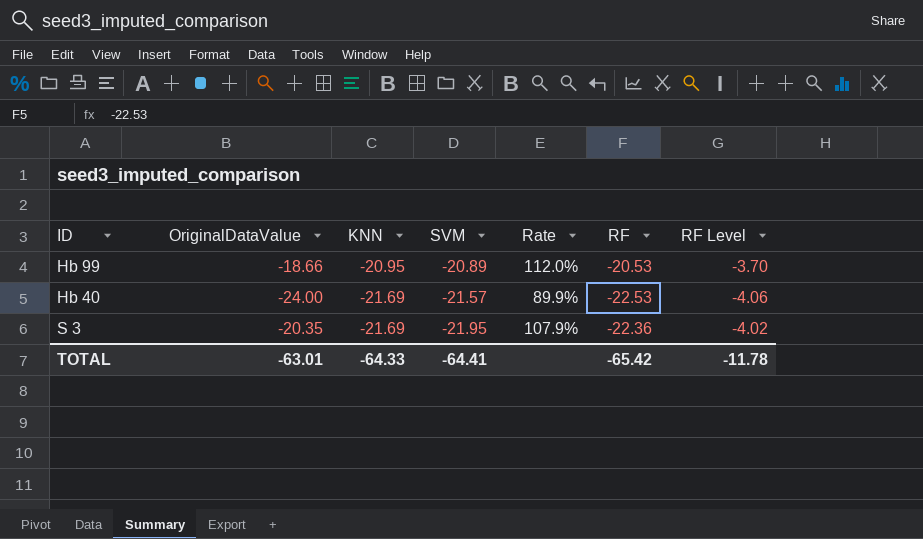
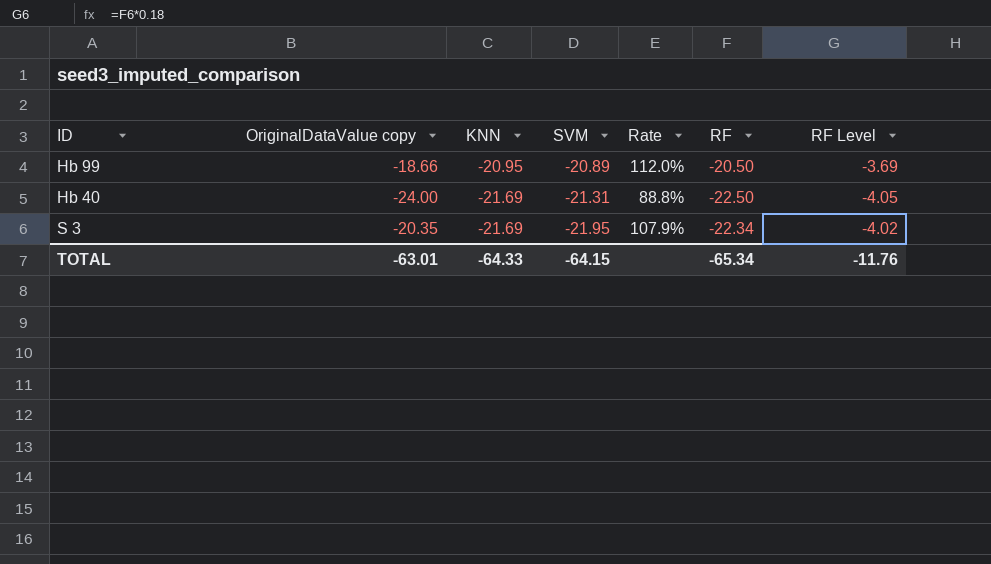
column name: OriginalDataValue -> OriginalDataValue copy
Hb 99 | RF: -20.53 -> -20.50
Hb 99 | RF Level: -3.70 -> -3.69
Hb 40 | SVM: -21.57 -> -21.31
Hb 40 | Rate: 89.9% -> 88.8%
Hb 40 | RF: -22.53 -> -22.50
Hb 40 | RF Level: -4.06 -> -4.05
S 3 | RF: -22.36 -> -22.34
TOTAL | SVM: -64.41 -> -64.15
TOTAL | RF: -65.42 -> -65.34
TOTAL | RF Level: -11.78 -> -11.76

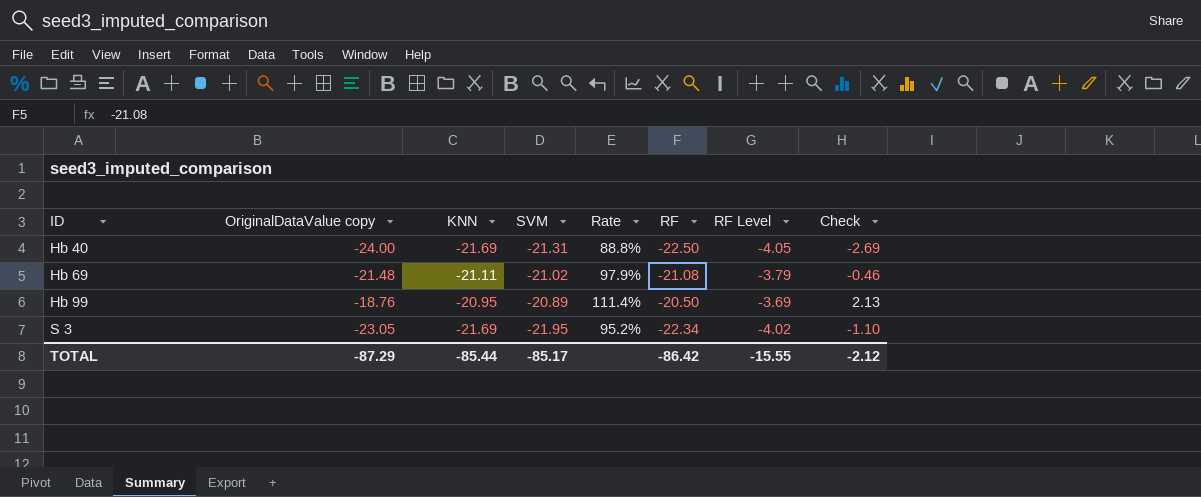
row order: KNN descending -> ID ascending
column Check | formula: none -> [OriginalDataValue copy] - [SVM]
row Hb 69: none -> -21.48 | -21.11 | -21.02 | 97.9% | -21.08 | -3.79 | -0.46
Hb 99 | OriginalDataValue copy: -18.66 -> -18.76
Hb 99 | Rate: 112.0% -> 111.4%
S 3 | OriginalDataValue copy: -20.35 -> -23.05
S 3 | Rate: 107.9% -> 95.2%
TOTAL | OriginalDataValue copy: -63.01 -> -87.29
TOTAL | KNN: -64.33 -> -85.44
TOTAL | SVM: -64.15 -> -85.17
TOTAL | RF: -65.34 -> -86.42
TOTAL | RF Level: -11.76 -> -15.55

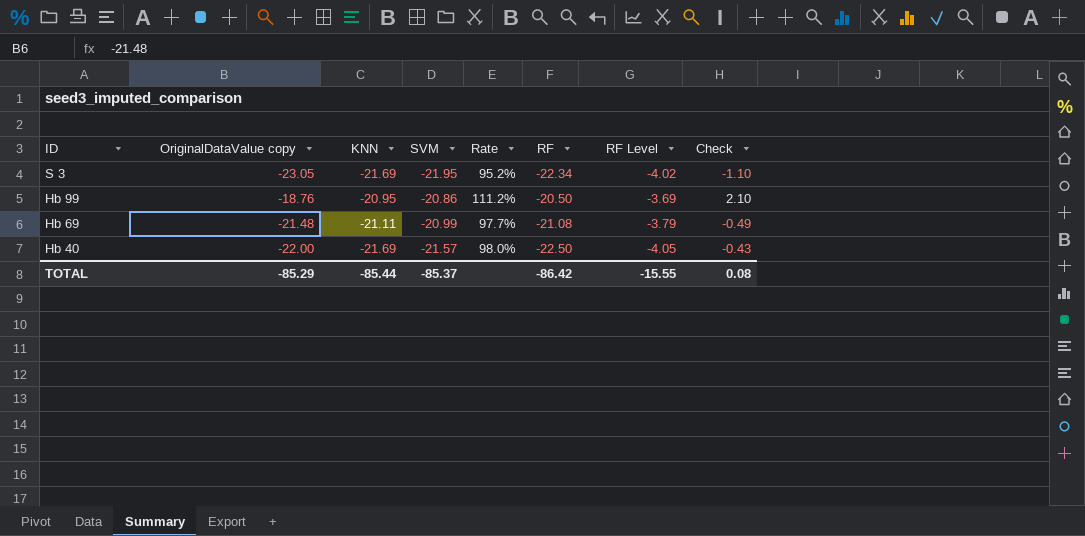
row order: ID ascending -> ID descending
Hb 99 | SVM: -20.89 -> -20.86
Hb 99 | Rate: 111.4% -> 111.2%
Hb 99 | Check: 2.13 -> 2.10
Hb 69 | SVM: -21.02 -> -20.99
Hb 69 | Rate: 97.9% -> 97.7%
Hb 69 | Check: -0.46 -> -0.49
Hb 40 | OriginalDataValue copy: -24.00 -> -22.00
Hb 40 | SVM: -21.31 -> -21.57
Hb 40 | Rate: 88.8% -> 98.0%
Hb 40 | Check: -2.69 -> -0.43
TOTAL | OriginalDataValue copy: -87.29 -> -85.29
TOTAL | SVM: -85.17 -> -85.37
TOTAL | Check: -2.12 -> 0.08

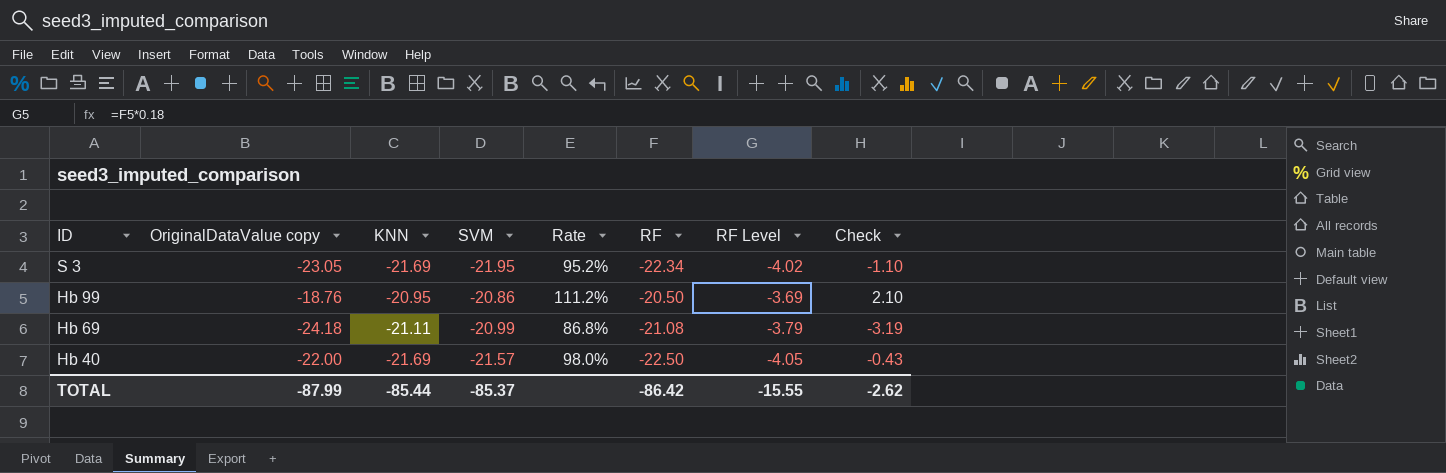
Hb 69 | OriginalDataValue copy: -21.48 -> -24.18
Hb 69 | Rate: 97.7% -> 86.8%
Hb 69 | Check: -0.49 -> -3.19
TOTAL | OriginalDataValue copy: -85.29 -> -87.99
TOTAL | Check: 0.08 -> -2.62

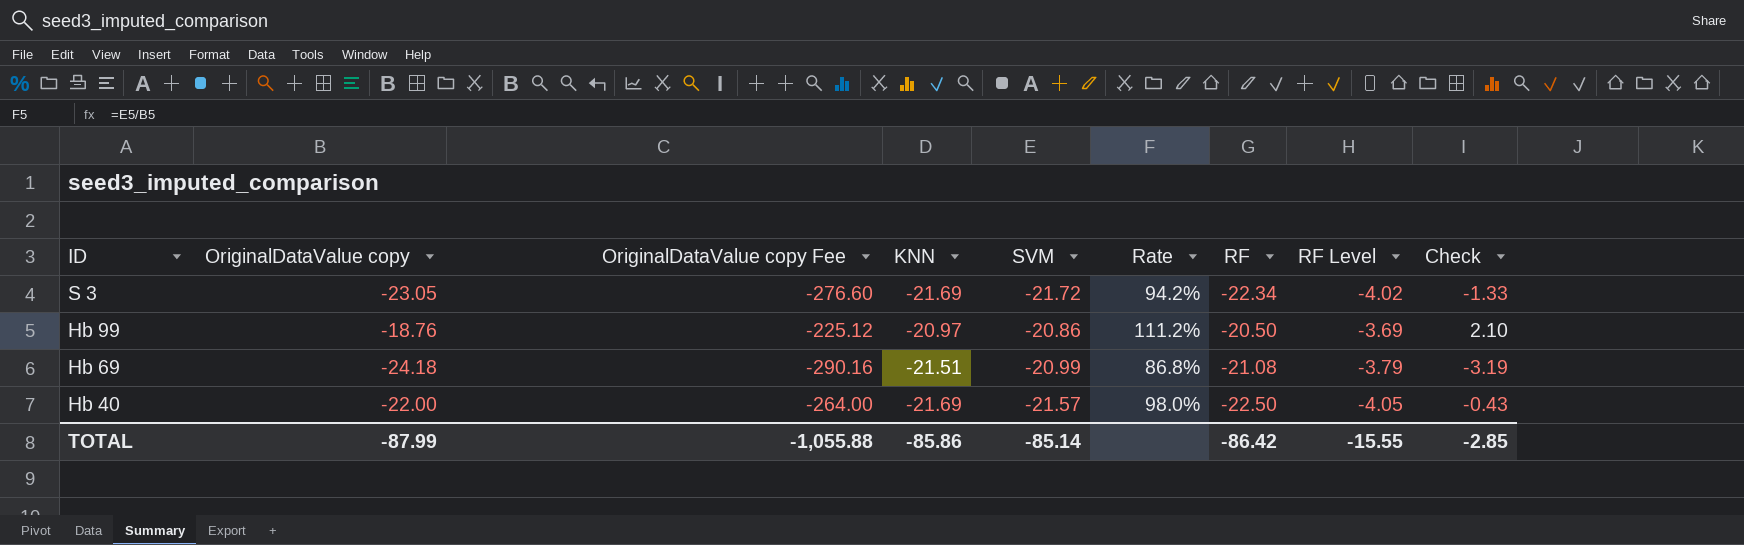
column OriginalDataValue copy Fee | formula: none -> [OriginalDataValue copy] * 12
S 3 | SVM: -21.95 -> -21.72
S 3 | Rate: 95.2% -> 94.2%
S 3 | Check: -1.10 -> -1.33
Hb 99 | KNN: -20.95 -> -20.97
Hb 69 | KNN: -21.11 -> -21.51
TOTAL | KNN: -85.44 -> -85.86
TOTAL | SVM: -85.37 -> -85.14
TOTAL | Check: -2.62 -> -2.85

